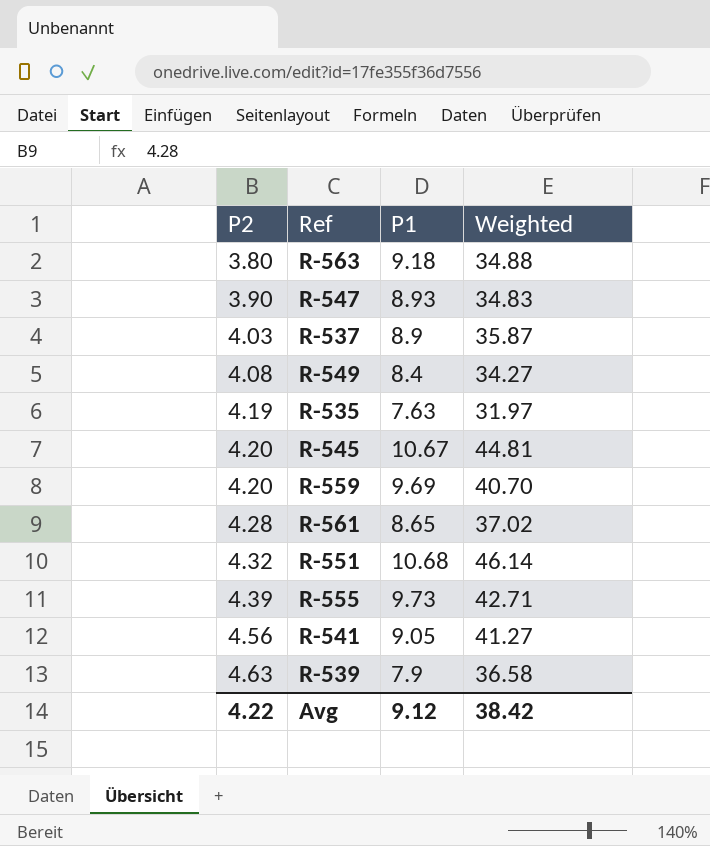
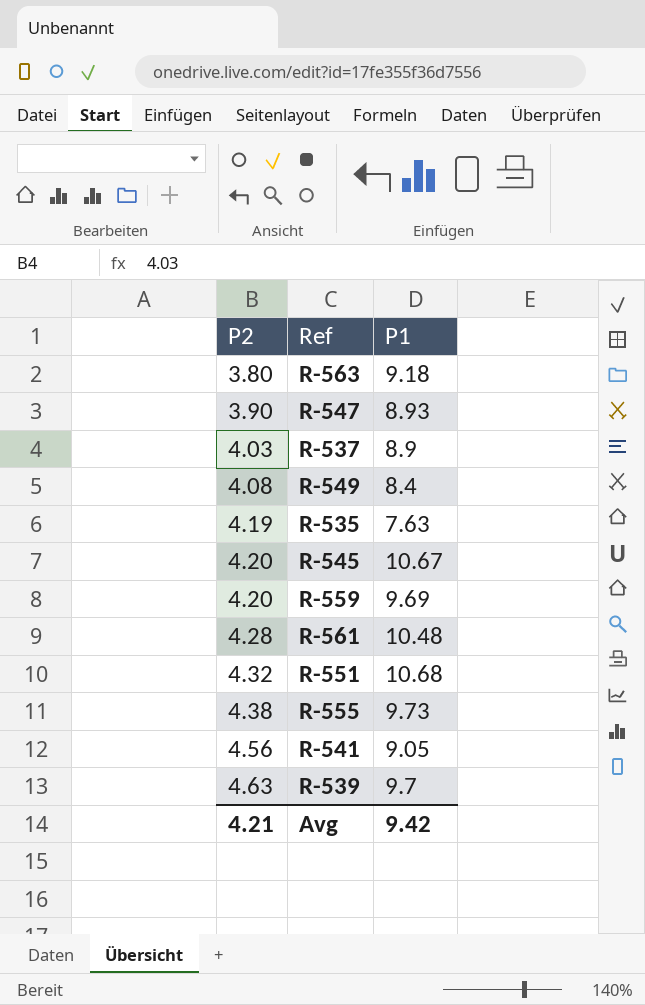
column Weighted | formula: [P2] * [P1] -> none
R-561 | P1: 8.65 -> 10.48
R-555 | P2: 4.39 -> 4.38
R-539 | P1: 7.9 -> 9.7
Avg | P2: 4.22 -> 4.21
Avg | P1: 9.12 -> 9.42

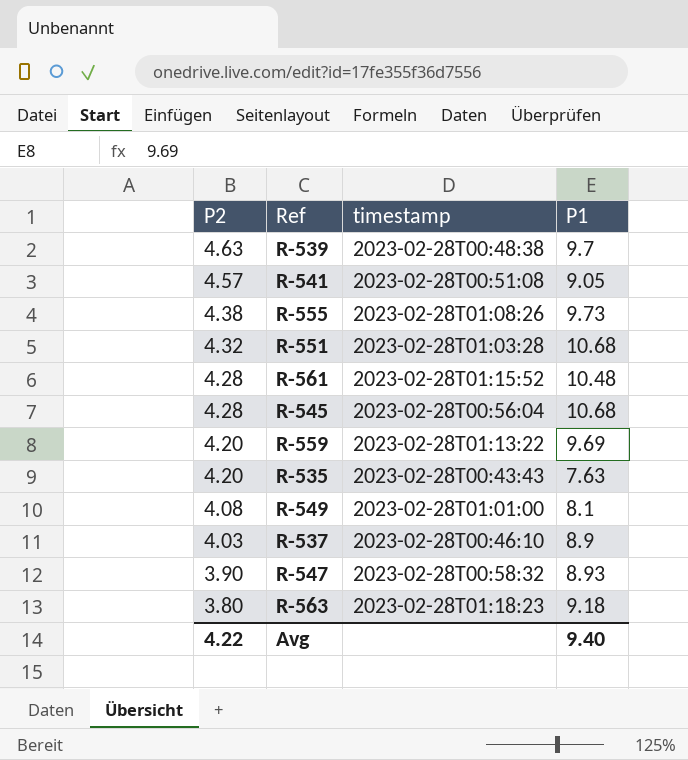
row order: P2 ascending -> P2 descending
column timestamp | position: none -> 3
R-541 | P2: 4.56 -> 4.57
R-545 | P2: 4.20 -> 4.28
R-545 | P1: 10.67 -> 10.68
R-535 | P2: 4.19 -> 4.20
R-549 | P1: 8.4 -> 8.1
Avg | P2: 4.21 -> 4.22
Avg | P1: 9.42 -> 9.40

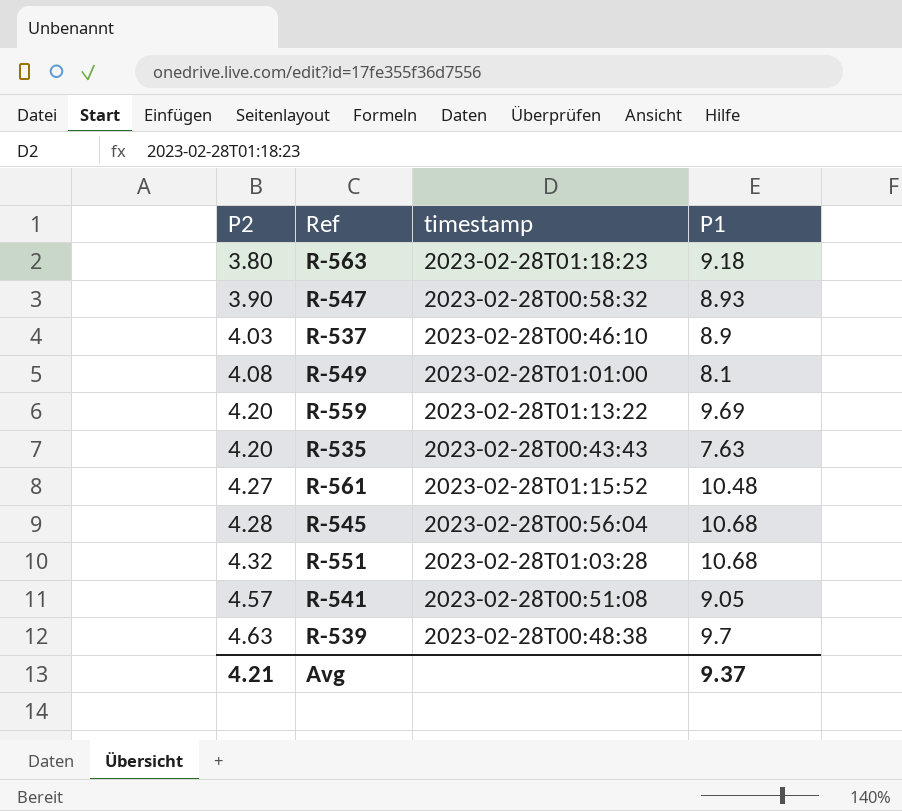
row order: P2 descending -> P2 ascending
row R-555: 4.38 | 2023-02-28T01:08:26 | 9.73 -> none
R-561 | P2: 4.28 -> 4.27
Avg | P2: 4.22 -> 4.21
Avg | P1: 9.40 -> 9.37

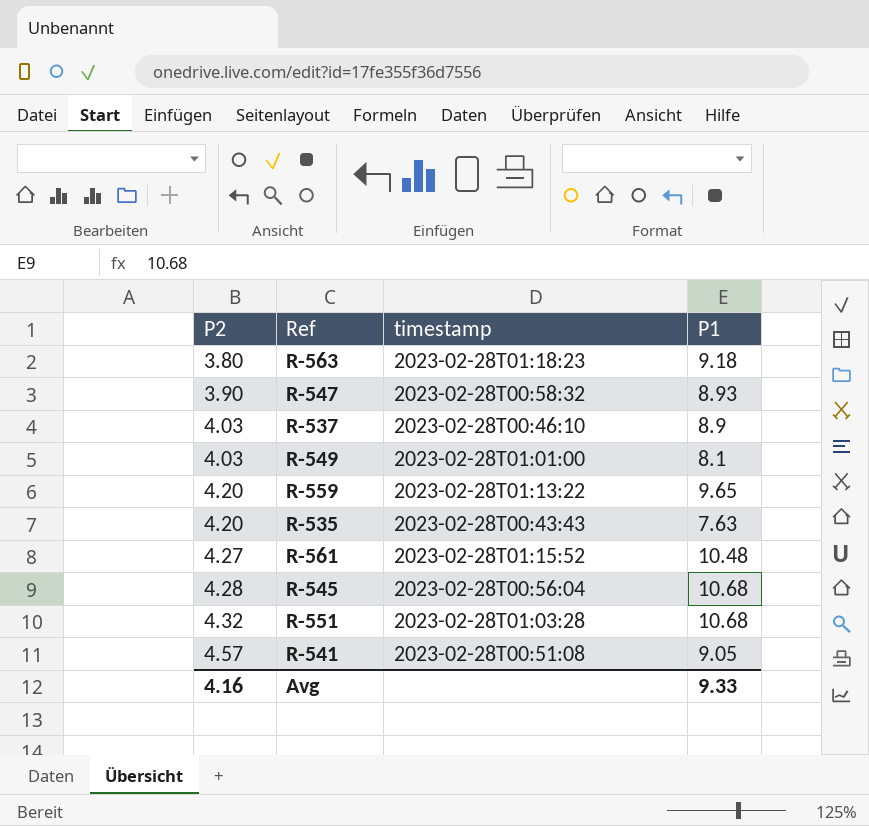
row R-539: 4.63 | 2023-02-28T00:48:38 | 9.7 -> none
R-549 | P2: 4.08 -> 4.03
R-559 | P1: 9.69 -> 9.65
Avg | P2: 4.21 -> 4.16
Avg | P1: 9.37 -> 9.33

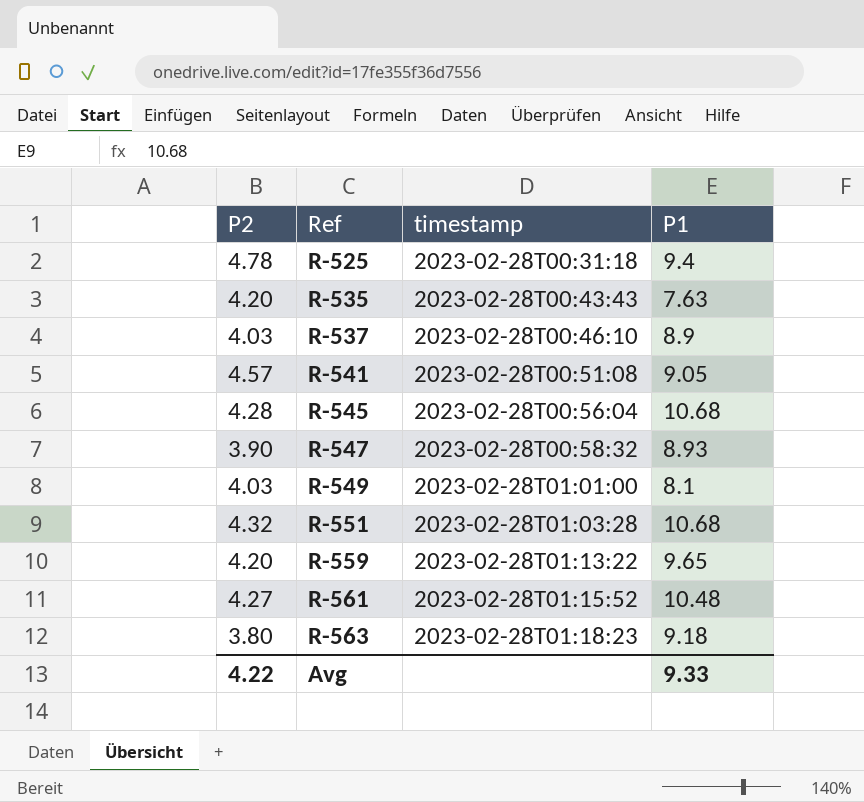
row order: P2 ascending -> Ref ascending
row R-525: none -> 4.78 | 2023-02-28T00:31:18 | 9.4
Avg | P2: 4.16 -> 4.22

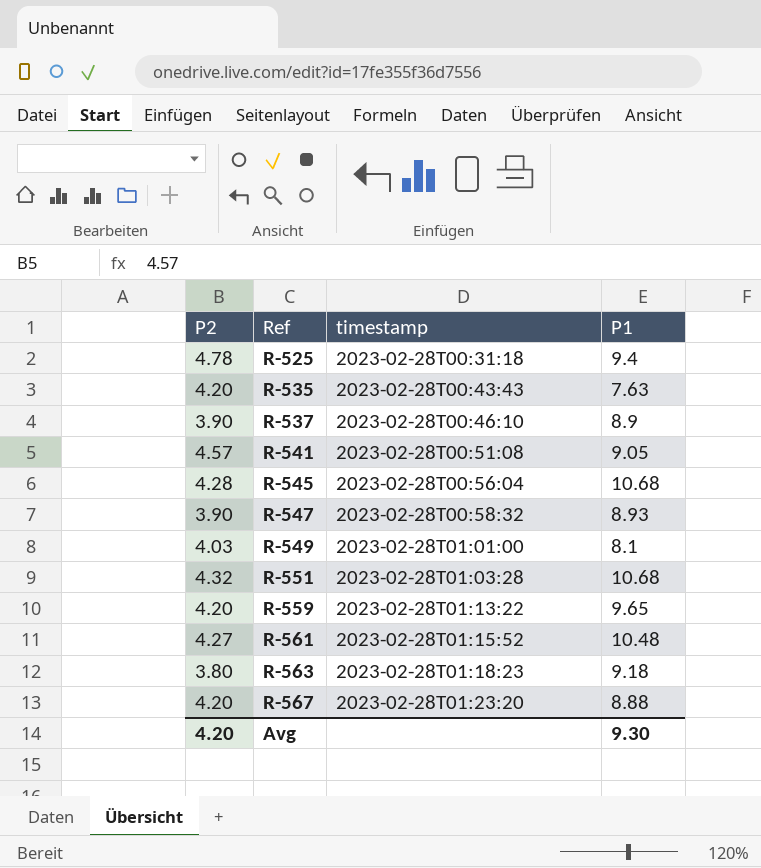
R-537 | P2: 4.03 -> 3.90
row R-567: none -> 4.20 | 2023-02-28T01:23:20 | 8.88
Avg | P2: 4.22 -> 4.20
Avg | P1: 9.33 -> 9.30

